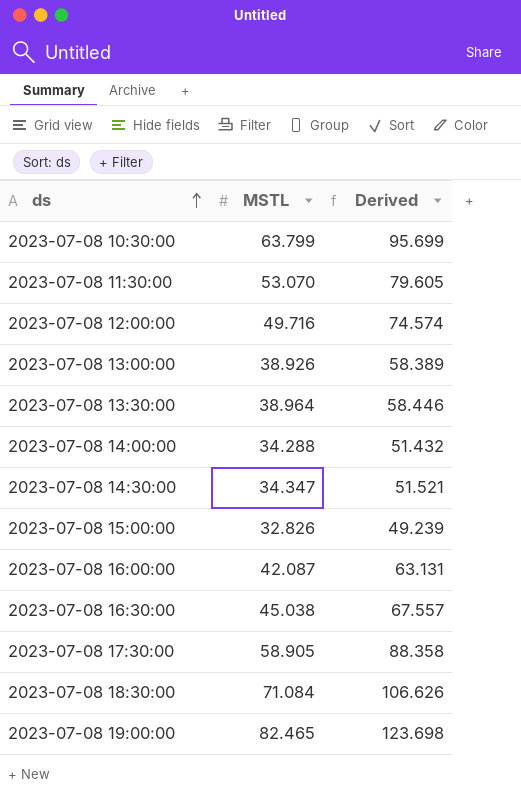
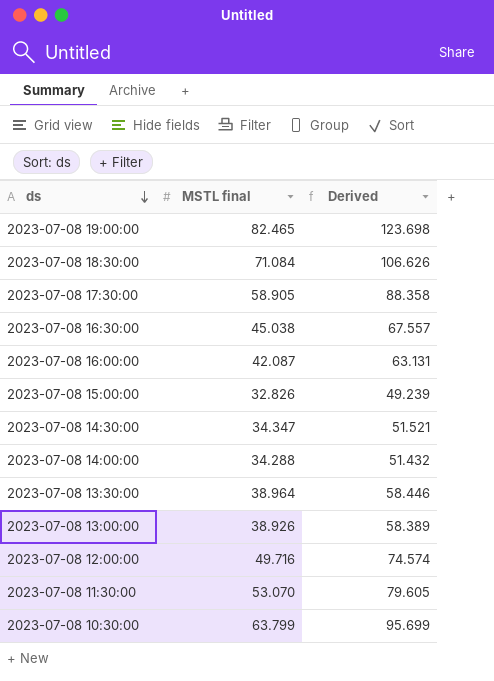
row order: ds ascending -> ds descending
column name: MSTL -> MSTL final

